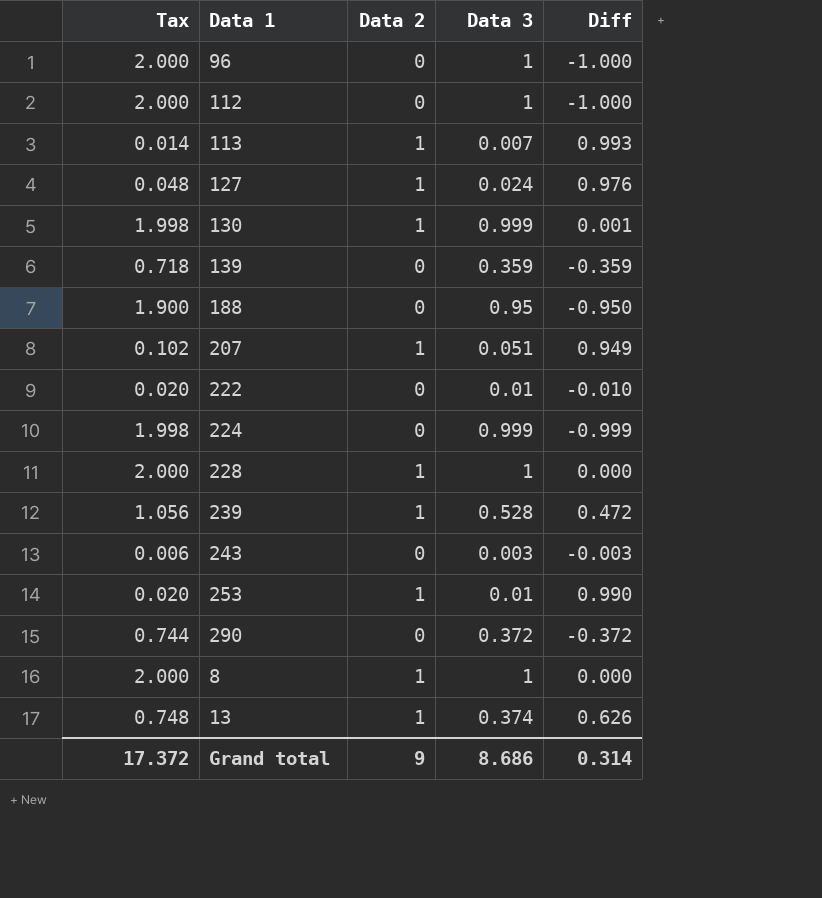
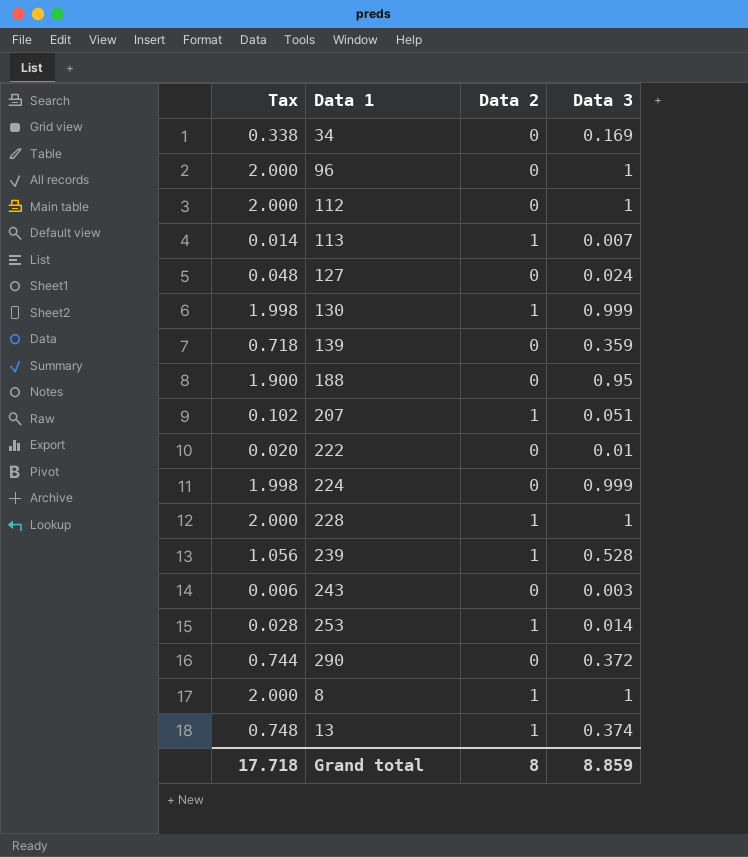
column Diff | formula: [Data 2] - [Data 3] -> none
row 34: none -> 0.338 | 0 | 0.169
127 | Data 2: 1 -> 0
253 | Tax: 0.020 -> 0.028
253 | Data 3: 0.01 -> 0.014
Grand total | Tax: 17.372 -> 17.718
Grand total | Data 2: 9 -> 8
Grand total | Data 3: 8.686 -> 8.859

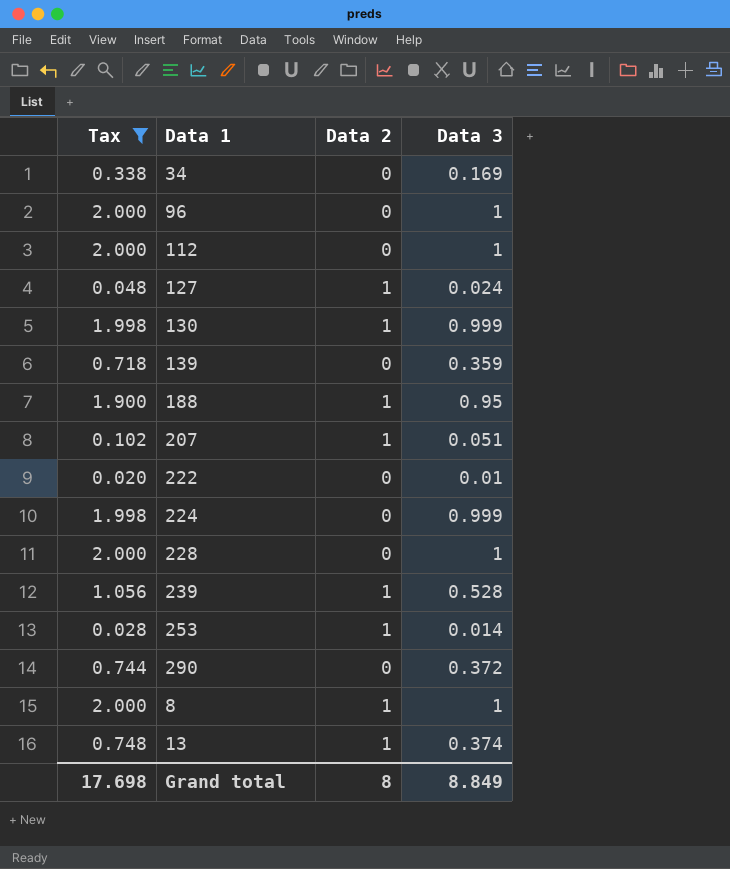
filter: none -> Tax >= 0.020
127 | Data 2: 0 -> 1
188 | Data 2: 0 -> 1
228 | Data 2: 1 -> 0
Grand total | Tax: 17.718 -> 17.698
Grand total | Data 3: 8.859 -> 8.849

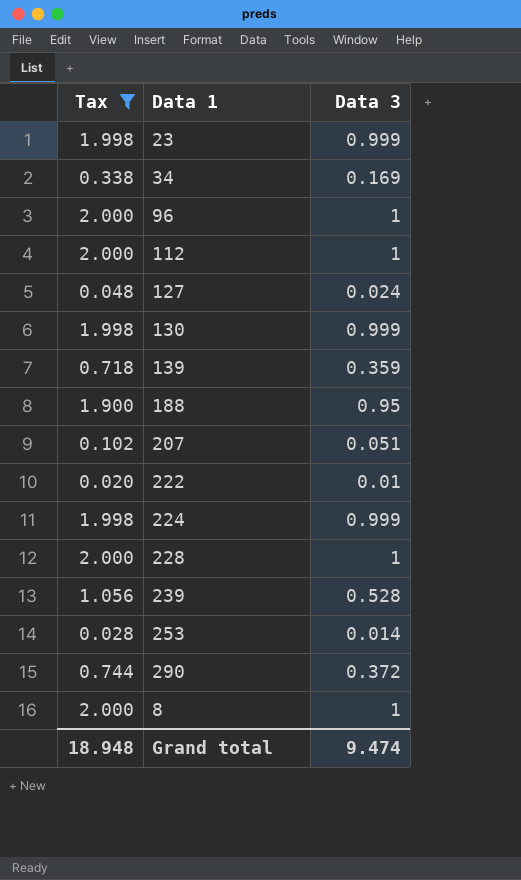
column Data 2 | position: 3 -> none
row 13: 0.748 | 1 | 0.374 -> none
row 23: none -> 1.998 | 0.999
Grand total | Tax: 17.698 -> 18.948
Grand total | Data 3: 8.849 -> 9.474

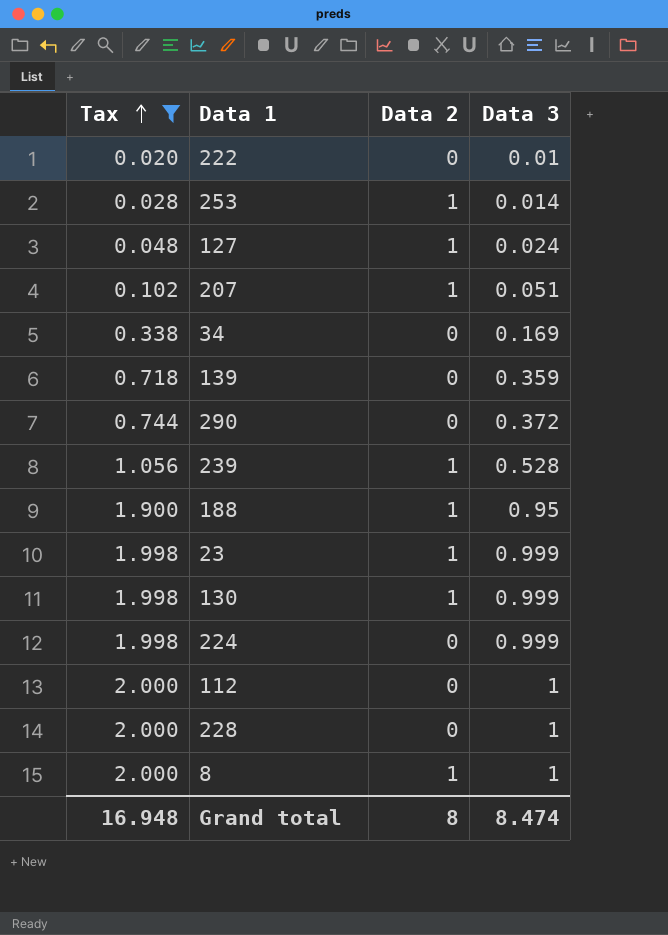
row order: none -> Tax ascending
column Data 2 | position: none -> 3
row 96: 2.000 | 1 -> none
Grand total | Tax: 18.948 -> 16.948
Grand total | Data 3: 9.474 -> 8.474

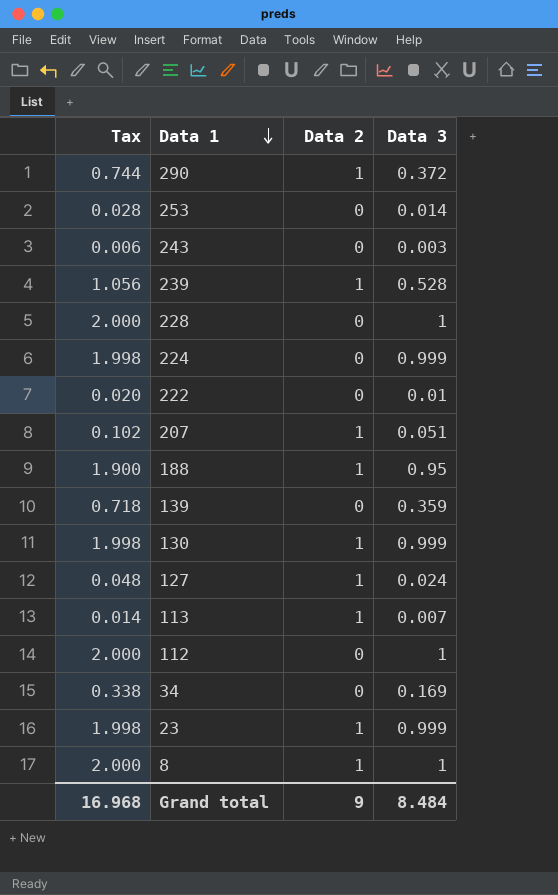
filter: Tax >= 0.020 -> none
row order: Tax ascending -> Data 1 descending
290 | Data 2: 0 -> 1
253 | Data 2: 1 -> 0
Grand total | Tax: 16.948 -> 16.968
Grand total | Data 2: 8 -> 9
Grand total | Data 3: 8.474 -> 8.484

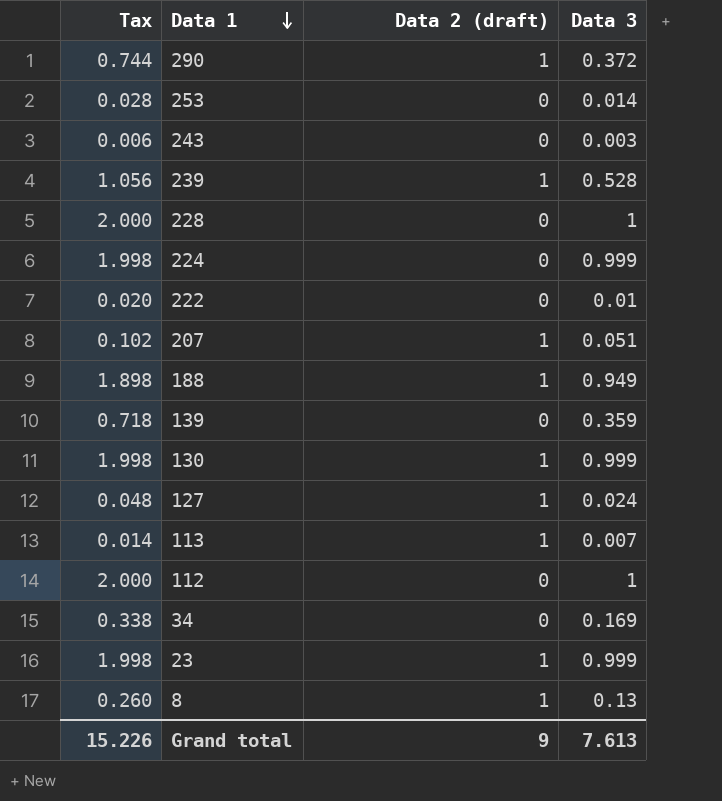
column name: Data 2 -> Data 2 (draft)
188 | Tax: 1.900 -> 1.898
188 | Data 3: 0.95 -> 0.949
8 | Tax: 2.000 -> 0.260
8 | Data 3: 1 -> 0.13
Grand total | Tax: 16.968 -> 15.226
Grand total | Data 3: 8.484 -> 7.613

